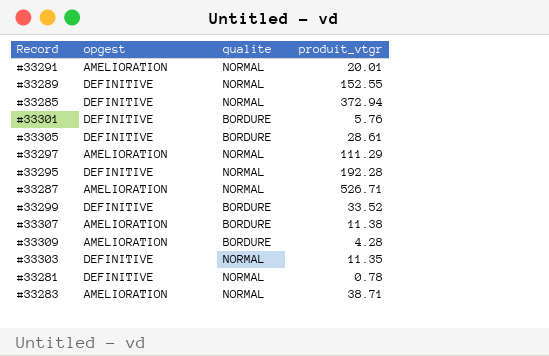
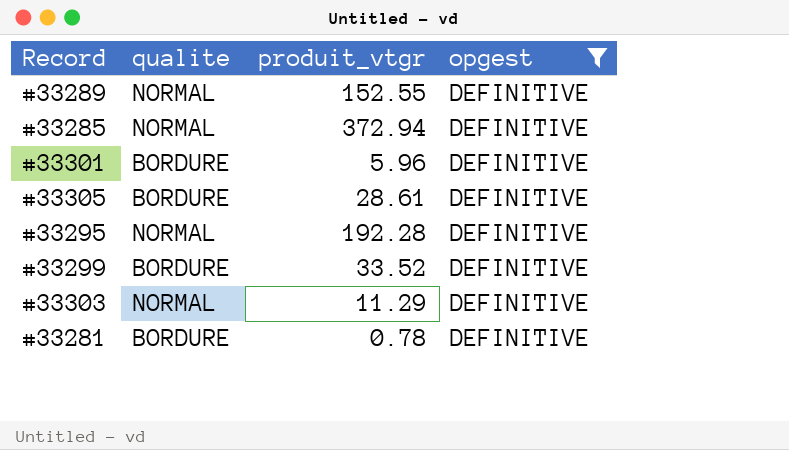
filter: none -> opgest = DEFINITIVE
column opgest | position: 2 -> 4
#33301 | produit_vtgr: 5.76 -> 5.96
#33303 | produit_vtgr: 11.35 -> 11.29
#33281 | qualite: NORMAL -> BORDURE

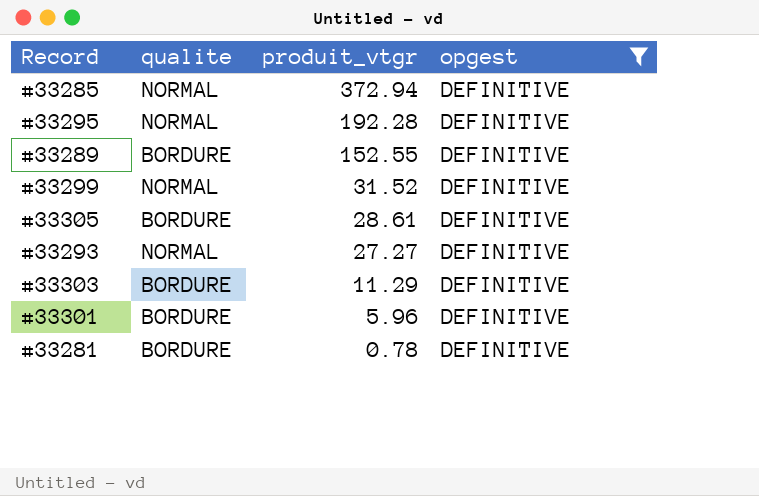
row order: none -> produit_vtgr descending
#33289 | qualite: NORMAL -> BORDURE
#33299 | qualite: BORDURE -> NORMAL
#33299 | produit_vtgr: 33.52 -> 31.52
row #33293: none -> NORMAL | 27.27 | DEFINITIVE
#33303 | qualite: NORMAL -> BORDURE

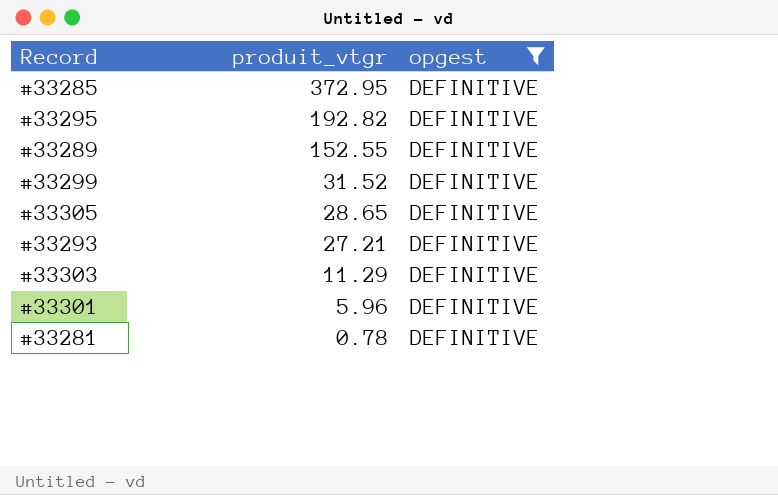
column qualite | position: 2 -> none
#33285 | produit_vtgr: 372.94 -> 372.95
#33295 | produit_vtgr: 192.28 -> 192.82
#33305 | produit_vtgr: 28.61 -> 28.65
#33293 | produit_vtgr: 27.27 -> 27.21

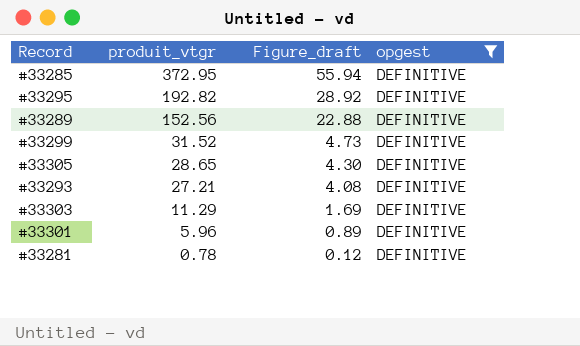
column Figure_draft | formula: none -> [produit_vtgr] * 0.15
#33289 | produit_vtgr: 152.55 -> 152.56

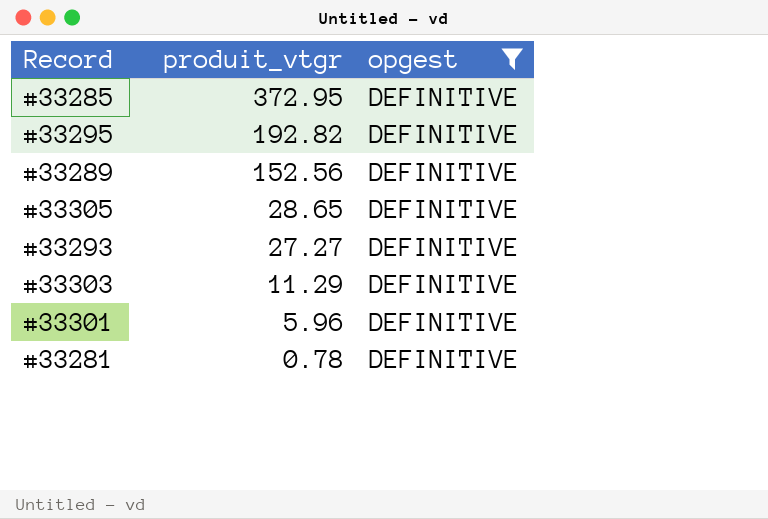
column Figure_draft | formula: [produit_vtgr] * 0.15 -> none
row #33299: 31.52 | 4.73 | DEFINITIVE -> none
#33293 | produit_vtgr: 27.21 -> 27.27

